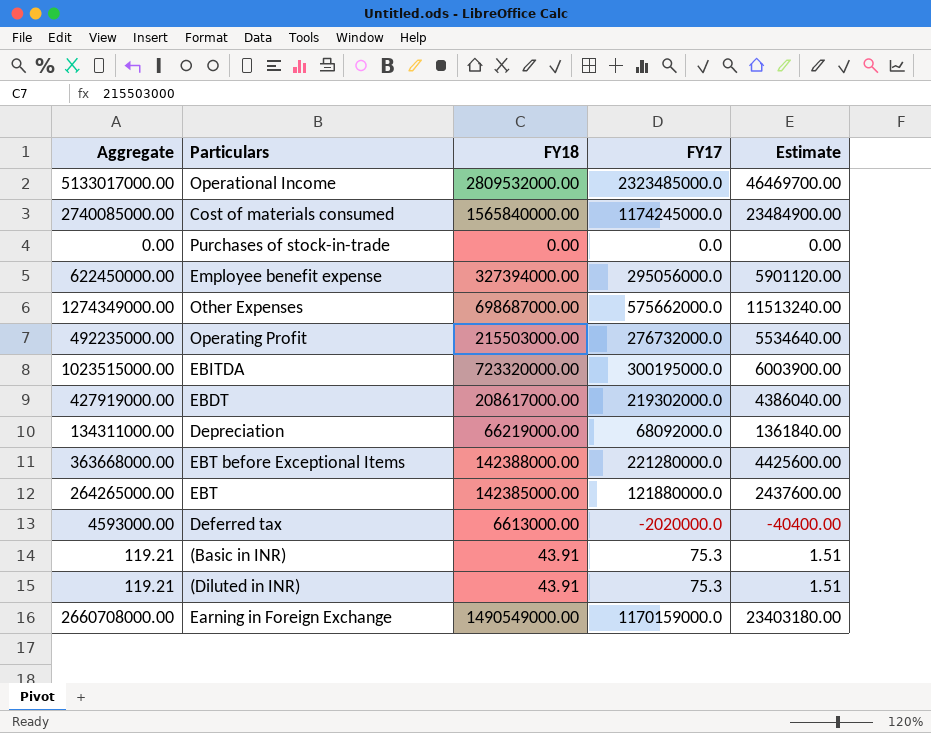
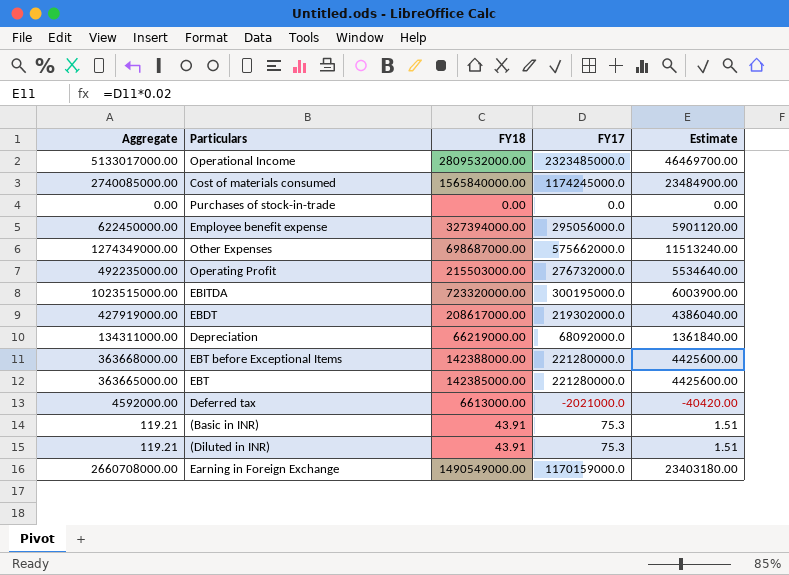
EBT | Aggregate: 264265000.00 -> 363665000.00
EBT | FY17: 121880000.0 -> 221280000.0
EBT | Estimate: 2437600.00 -> 4425600.00
Deferred tax | Aggregate: 4593000.00 -> 4592000.00
Deferred tax | FY17: -2020000.0 -> -2021000.0
Deferred tax | Estimate: -40400.00 -> -40420.00

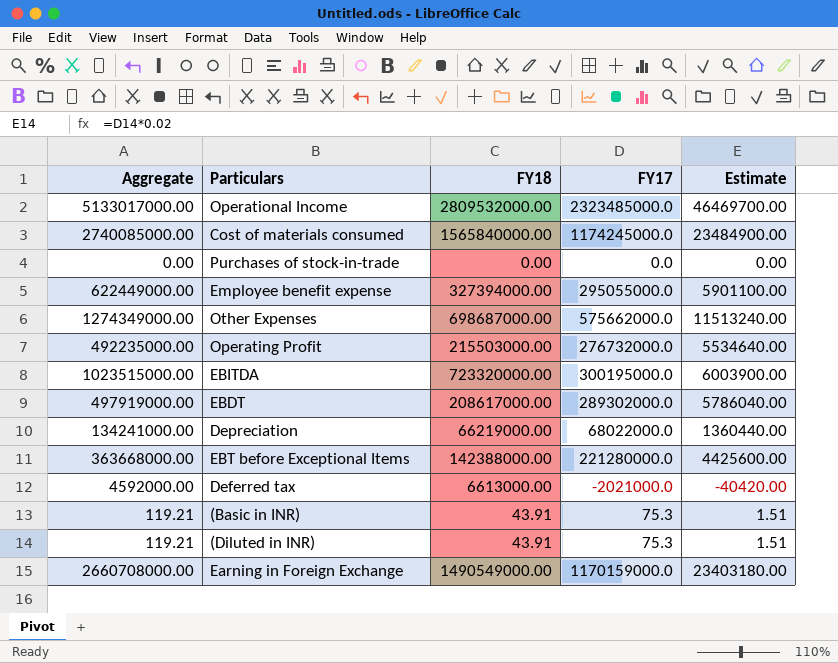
row EBT: 363665000.00 | 142385000.00 | 221280000.0 | 4425600.00 -> none
Employee benefit expense | Aggregate: 622450000.00 -> 622449000.00
Employee benefit expense | FY17: 295056000.0 -> 295055000.0
Employee benefit expense | Estimate: 5901120.00 -> 5901100.00
EBDT | Aggregate: 427919000.00 -> 497919000.00
EBDT | FY17: 219302000.0 -> 289302000.0
EBDT | Estimate: 4386040.00 -> 5786040.00
Depreciation | Aggregate: 134311000.00 -> 134241000.00
Depreciation | FY17: 68092000.0 -> 68022000.0
Depreciation | Estimate: 1361840.00 -> 1360440.00

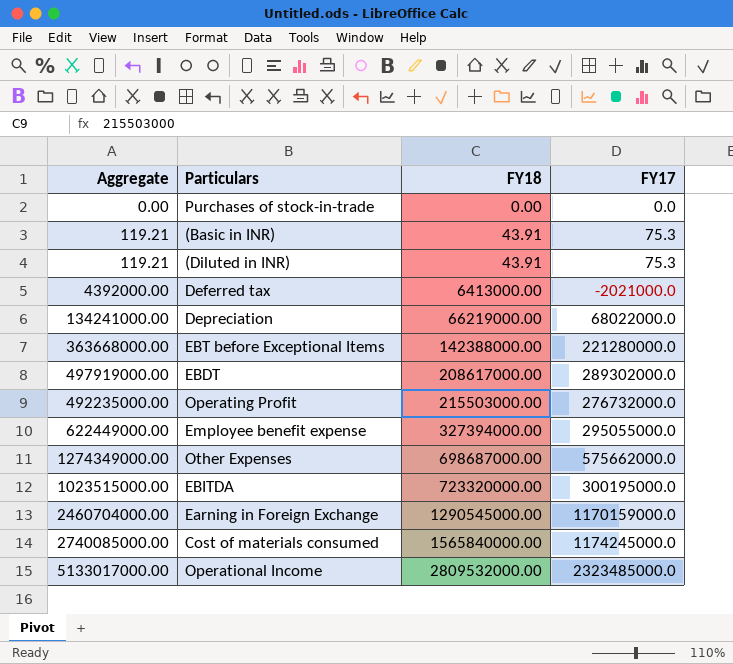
row order: none -> FY18 ascending
column Estimate | formula: [FY17] * 0.02 -> none
Deferred tax | Aggregate: 4592000.00 -> 4392000.00
Deferred tax | FY18: 6613000.00 -> 6413000.00
Earning in Foreign Exchange | Aggregate: 2660708000.00 -> 2460704000.00
Earning in Foreign Exchange | FY18: 1490549000.00 -> 1290545000.00

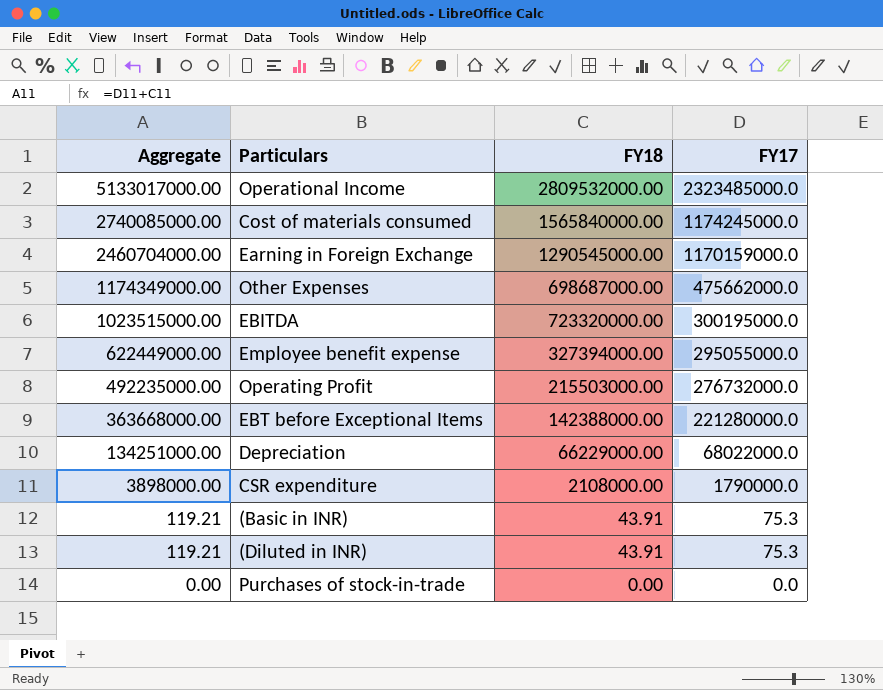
row order: FY18 ascending -> Aggregate descending
row Deferred tax: 4392000.00 | 6413000.00 | -2021000.0 -> none
row EBDT: 497919000.00 | 208617000.00 | 289302000.0 -> none
Other Expenses | Aggregate: 1274349000.00 -> 1174349000.00
Other Expenses | FY17: 575662000.0 -> 475662000.0
Depreciation | Aggregate: 134241000.00 -> 134251000.00
Depreciation | FY18: 66219000.00 -> 66229000.00
row CSR expenditure: none -> 3898000.00 | 2108000.00 | 1790000.0

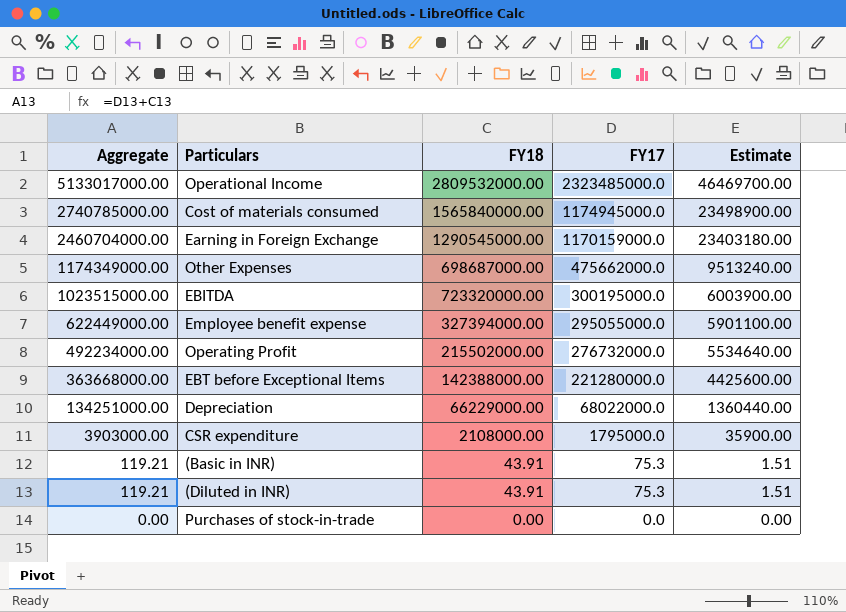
column Estimate | formula: none -> [FY17] * 0.02
Cost of materials consumed | Aggregate: 2740085000.00 -> 2740785000.00
Cost of materials consumed | FY17: 1174245000.0 -> 1174945000.0
Operating Profit | Aggregate: 492235000.00 -> 492234000.00
Operating Profit | FY18: 215503000.00 -> 215502000.00
CSR expenditure | Aggregate: 3898000.00 -> 3903000.00
CSR expenditure | FY17: 1790000.0 -> 1795000.0

